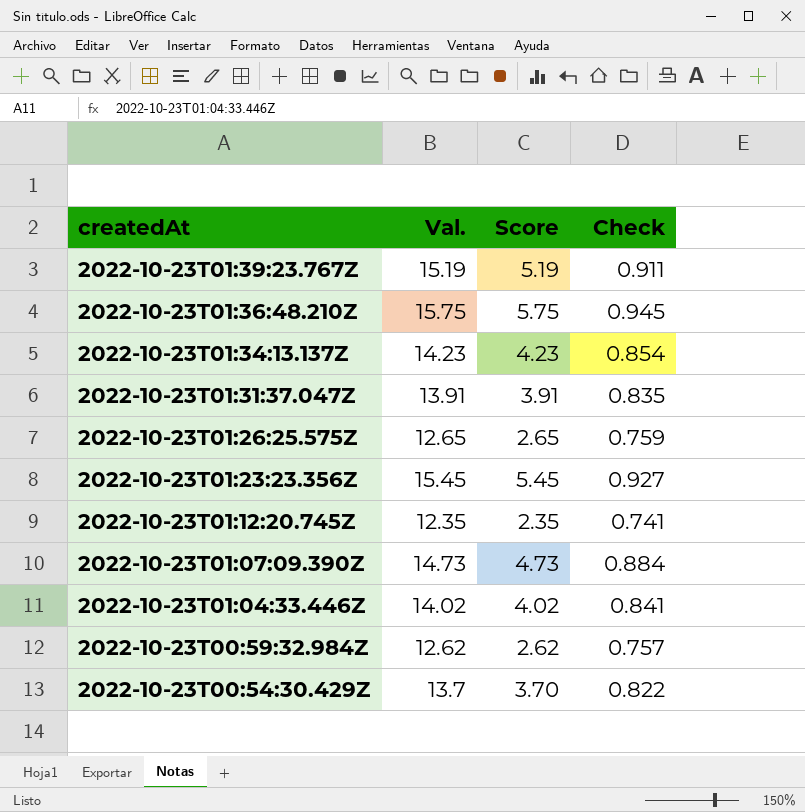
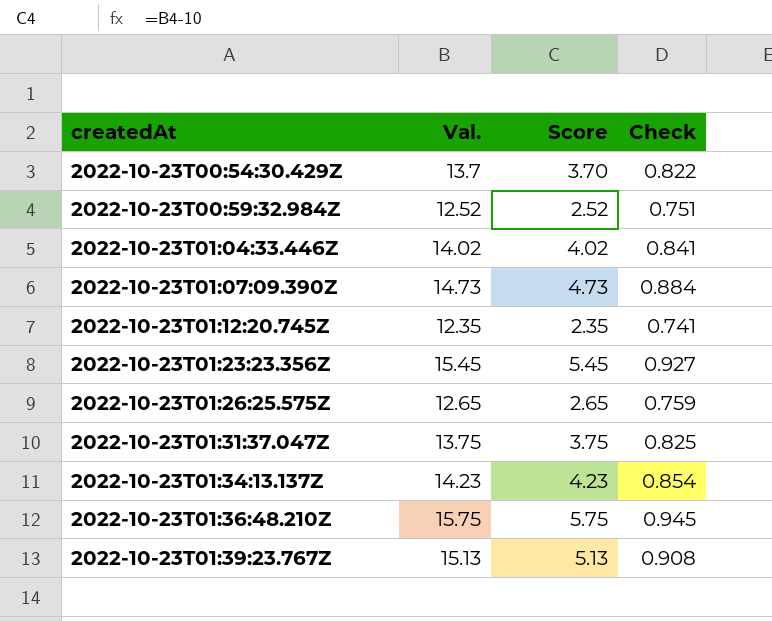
row order: createdAt descending -> createdAt ascending
2022-10-23T00:59:32.984Z | Val.: 12.62 -> 12.52
2022-10-23T00:59:32.984Z | Score: 2.62 -> 2.52
2022-10-23T00:59:32.984Z | Check: 0.757 -> 0.751
2022-10-23T01:31:37.047Z | Val.: 13.91 -> 13.75
2022-10-23T01:31:37.047Z | Score: 3.91 -> 3.75
2022-10-23T01:31:37.047Z | Check: 0.835 -> 0.825
2022-10-23T01:39:23.767Z | Val.: 15.19 -> 15.13
2022-10-23T01:39:23.767Z | Score: 5.19 -> 5.13
2022-10-23T01:39:23.767Z | Check: 0.911 -> 0.908

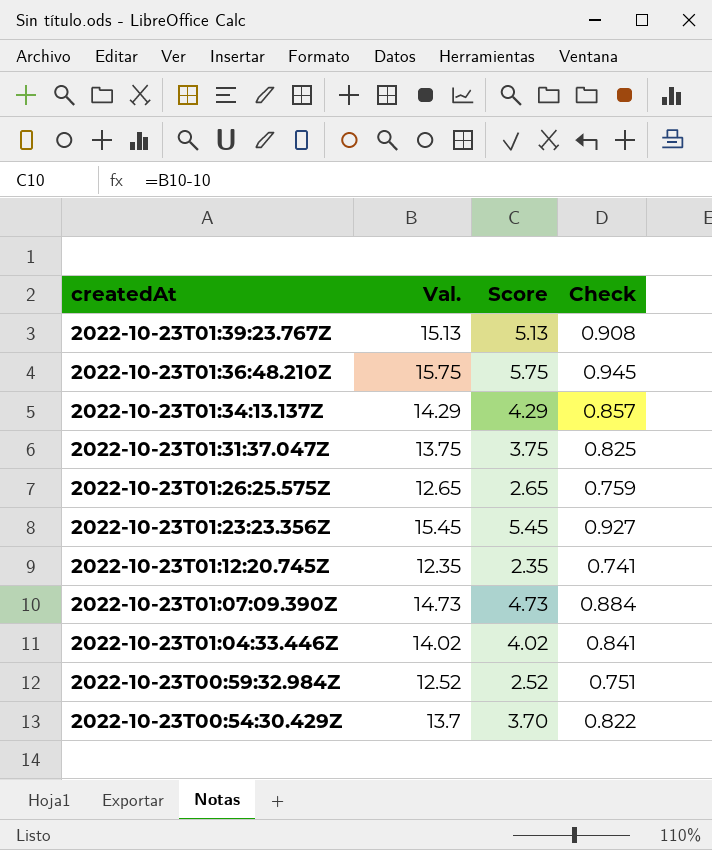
row order: createdAt ascending -> createdAt descending
2022-10-23T01:34:13.137Z | Val.: 14.23 -> 14.29
2022-10-23T01:34:13.137Z | Score: 4.23 -> 4.29
2022-10-23T01:34:13.137Z | Check: 0.854 -> 0.857

